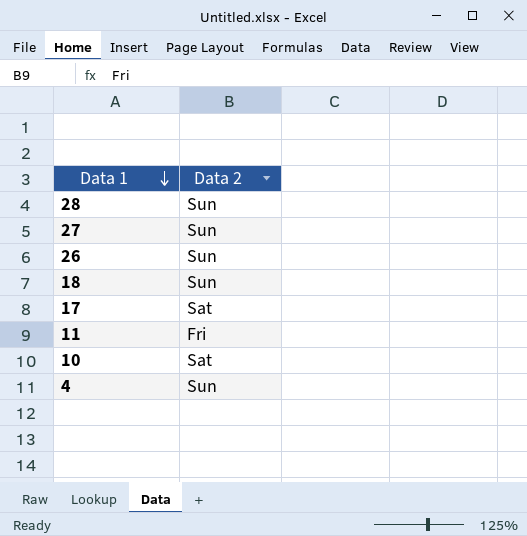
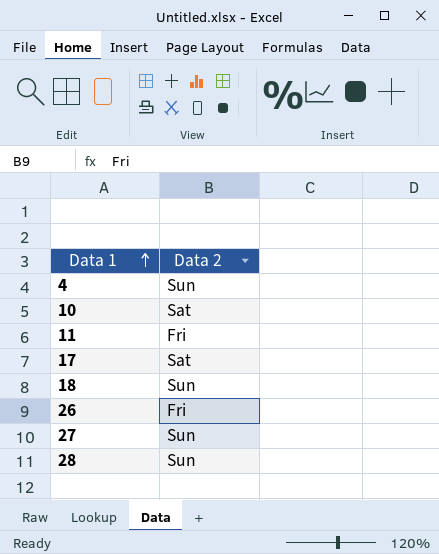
row order: Data 1 descending -> Data 1 ascending
26 | Data 2: Sun -> Fri

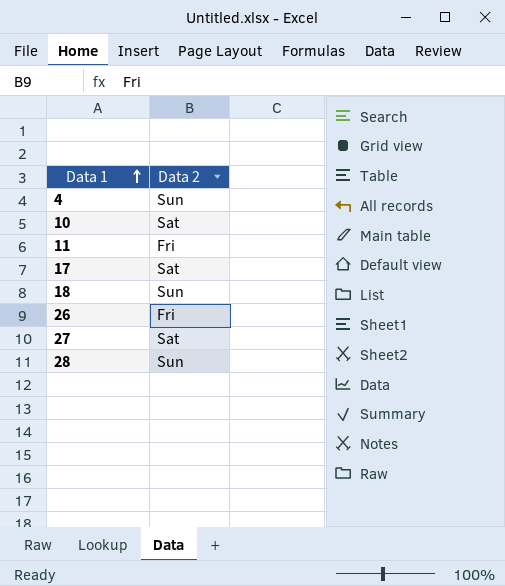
27 | Data 2: Sun -> Sat

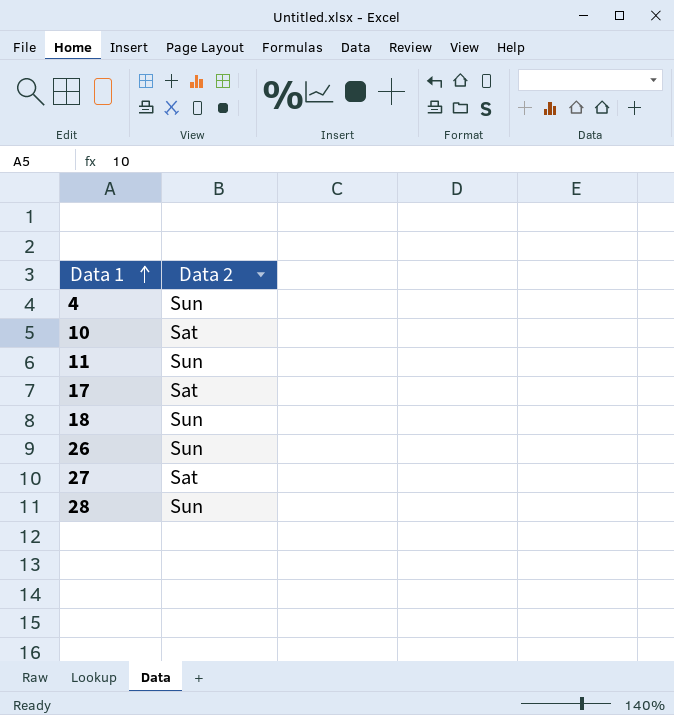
11 | Data 2: Fri -> Sun
26 | Data 2: Fri -> Sun

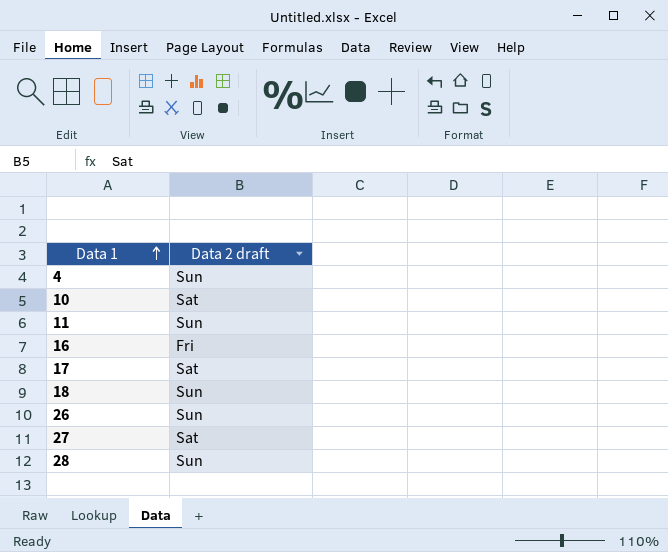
column name: Data 2 -> Data 2 draft
row 16: none -> Fri

